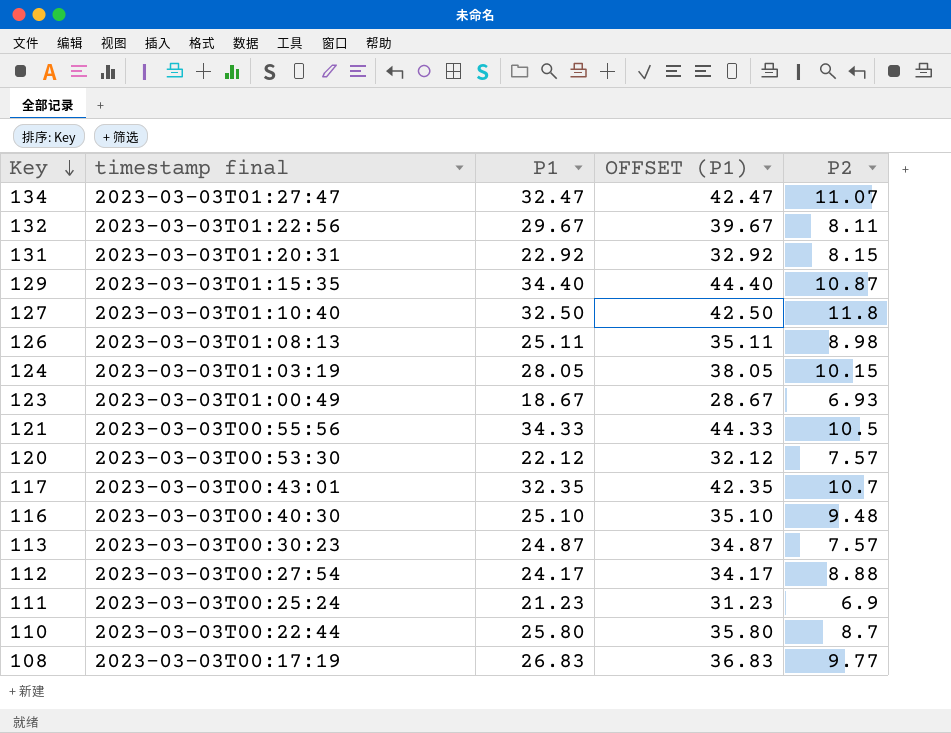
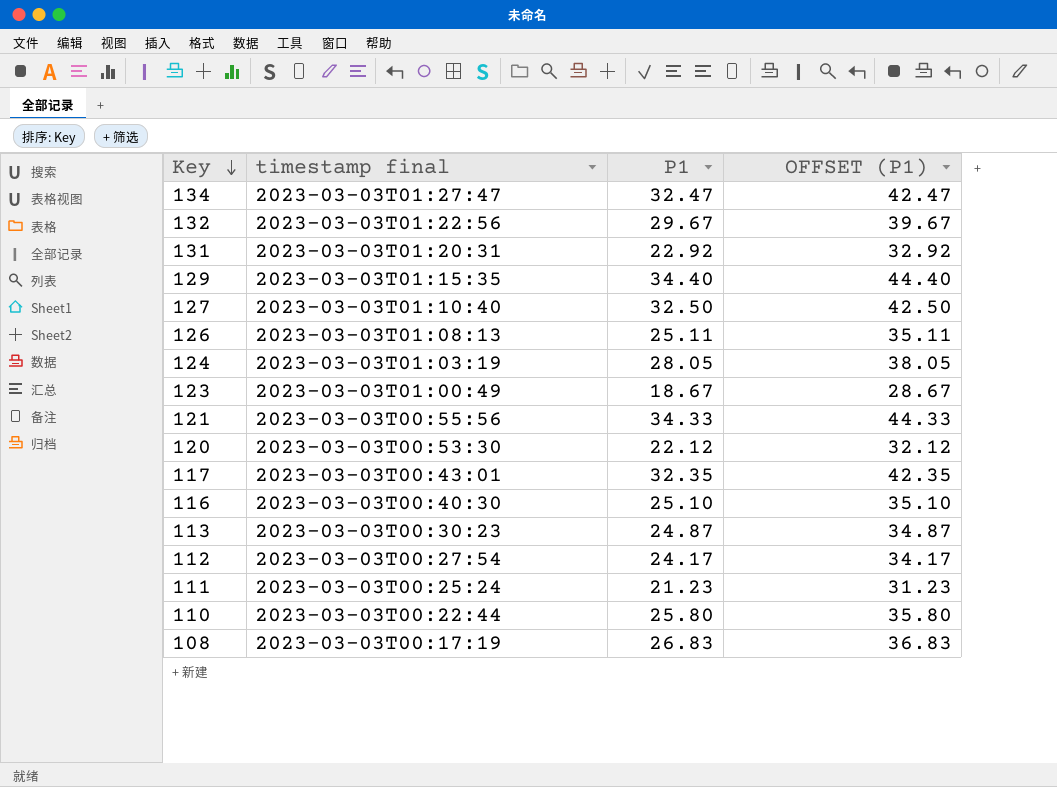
column P2 | position: 5 -> none

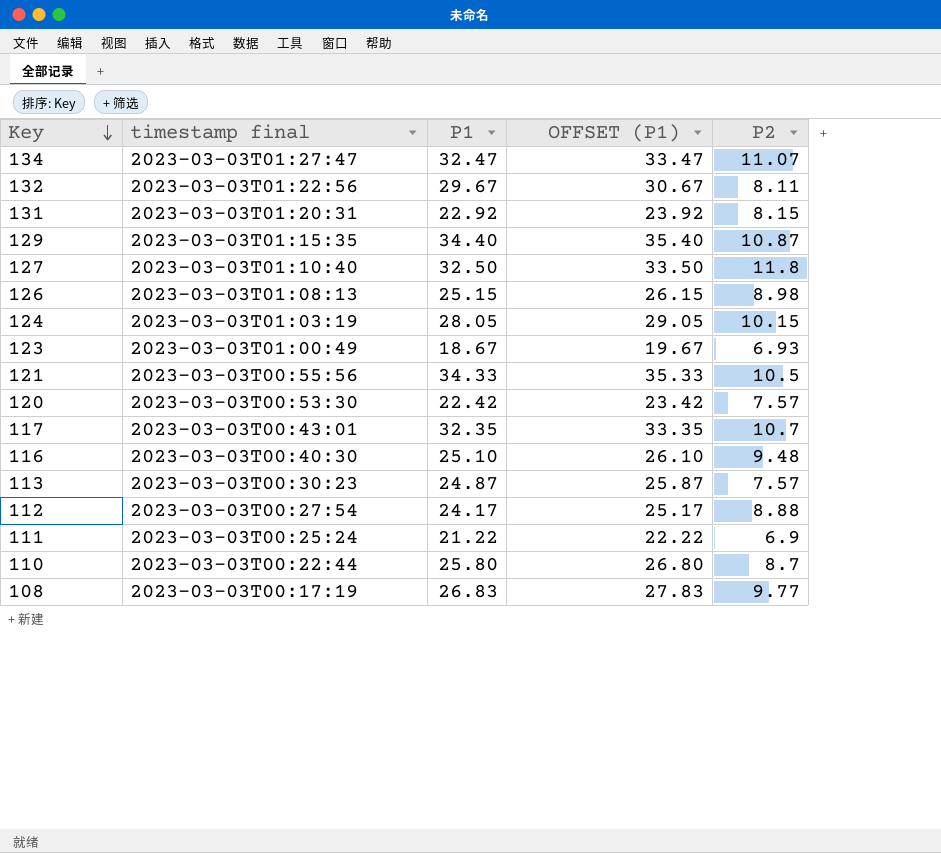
column OFFSET (P1) | formula: [P1] + 10 -> [P1] + 1
column P2 | position: none -> 5
126 | P1: 25.11 -> 25.15
120 | P1: 22.12 -> 22.42
111 | P1: 21.23 -> 21.22

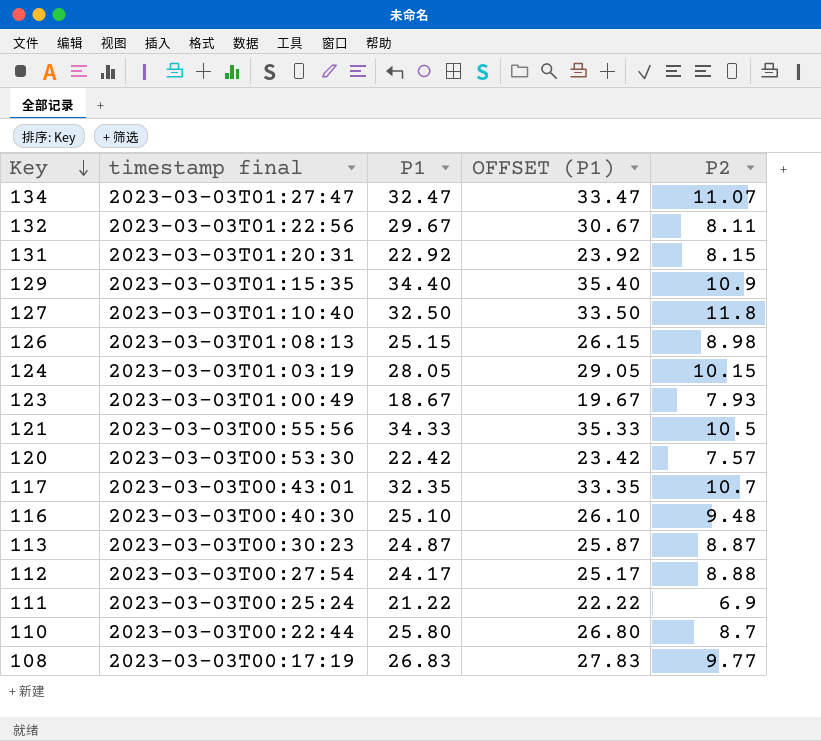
129 | P2: 10.87 -> 10.9
123 | P2: 6.93 -> 7.93
113 | P2: 7.57 -> 8.87

